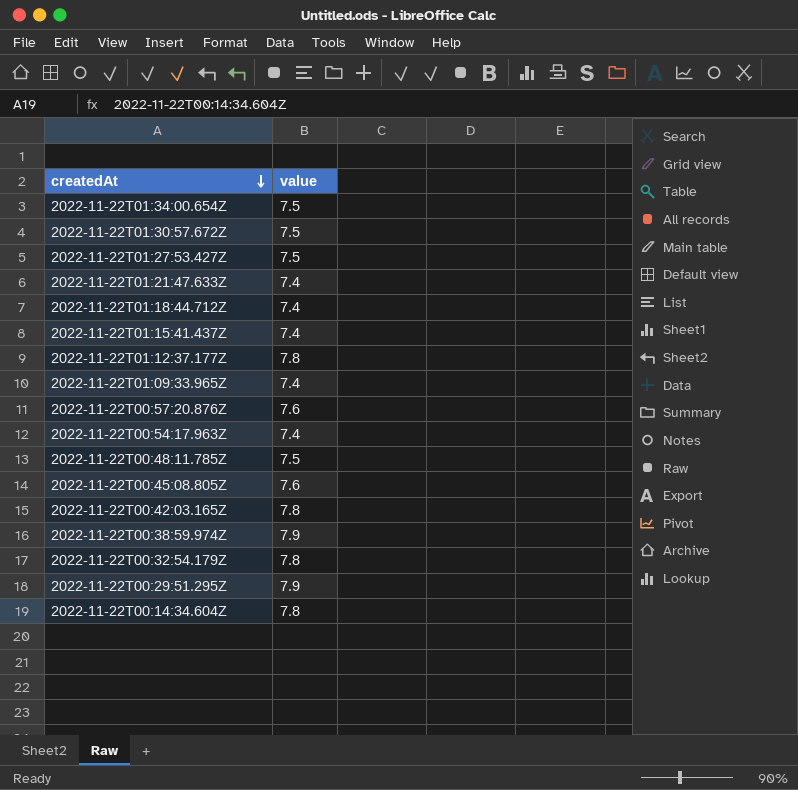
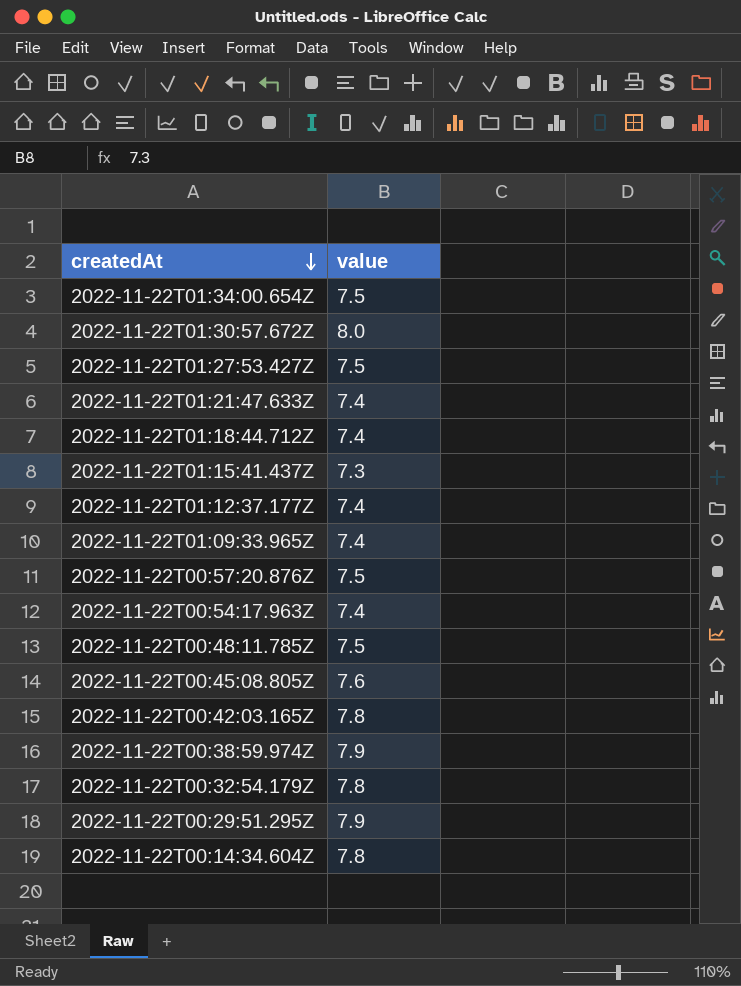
2022-11-22T01:30:57.672Z | value: 7.5 -> 8.0
2022-11-22T01:15:41.437Z | value: 7.4 -> 7.3
2022-11-22T01:12:37.177Z | value: 7.8 -> 7.4
2022-11-22T00:57:20.876Z | value: 7.6 -> 7.5

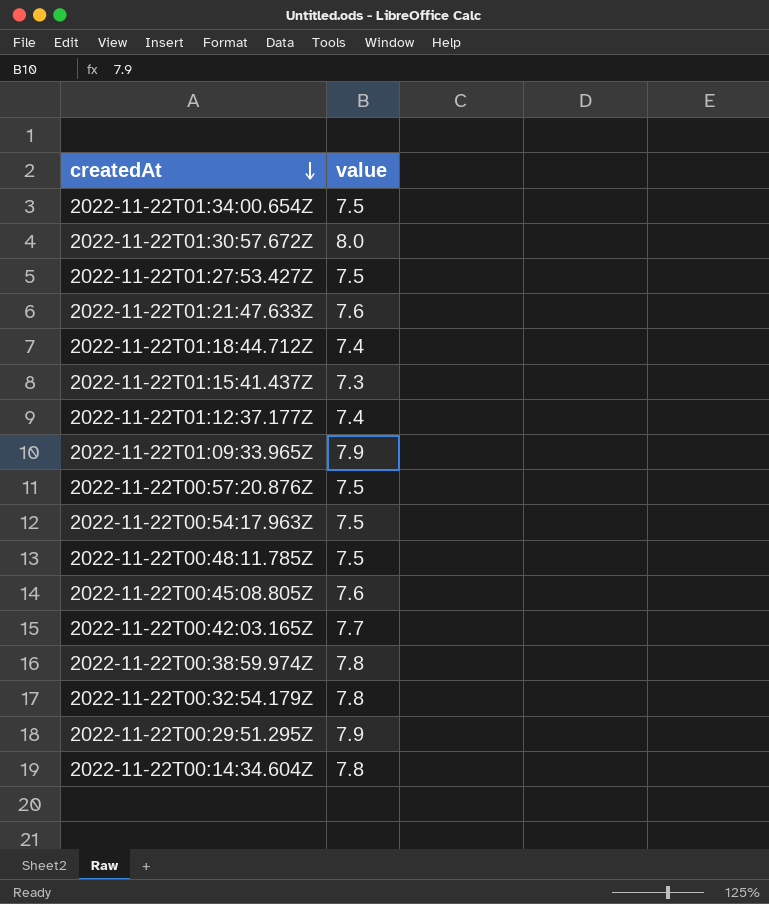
2022-11-22T01:21:47.633Z | value: 7.4 -> 7.6
2022-11-22T01:09:33.965Z | value: 7.4 -> 7.9
2022-11-22T00:54:17.963Z | value: 7.4 -> 7.5
2022-11-22T00:42:03.165Z | value: 7.8 -> 7.7
2022-11-22T00:38:59.974Z | value: 7.9 -> 7.8

